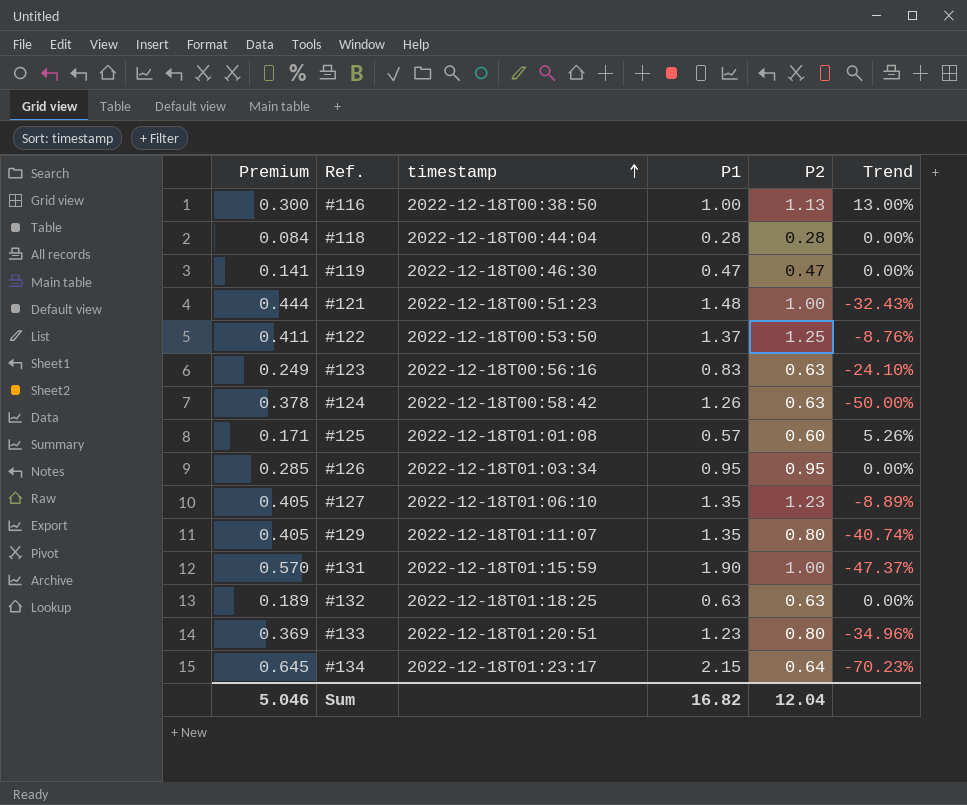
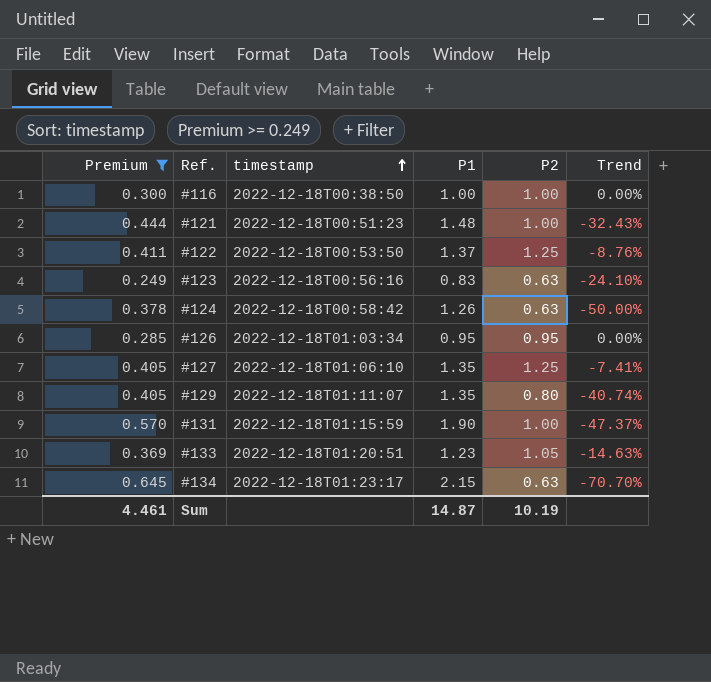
filter: none -> Premium >= 0.249
#116 | P2: 1.13 -> 1.00
#116 | Trend: 13.00% -> 0.00%
#127 | P2: 1.23 -> 1.25
#127 | Trend: -8.89% -> -7.41%
#133 | P2: 0.80 -> 1.05
#133 | Trend: -34.96% -> -14.63%
#134 | P2: 0.64 -> 0.63
#134 | Trend: -70.23% -> -70.70%
Sum | Premium: 5.046 -> 4.461
Sum | P1: 16.82 -> 14.87
Sum | P2: 12.04 -> 10.19

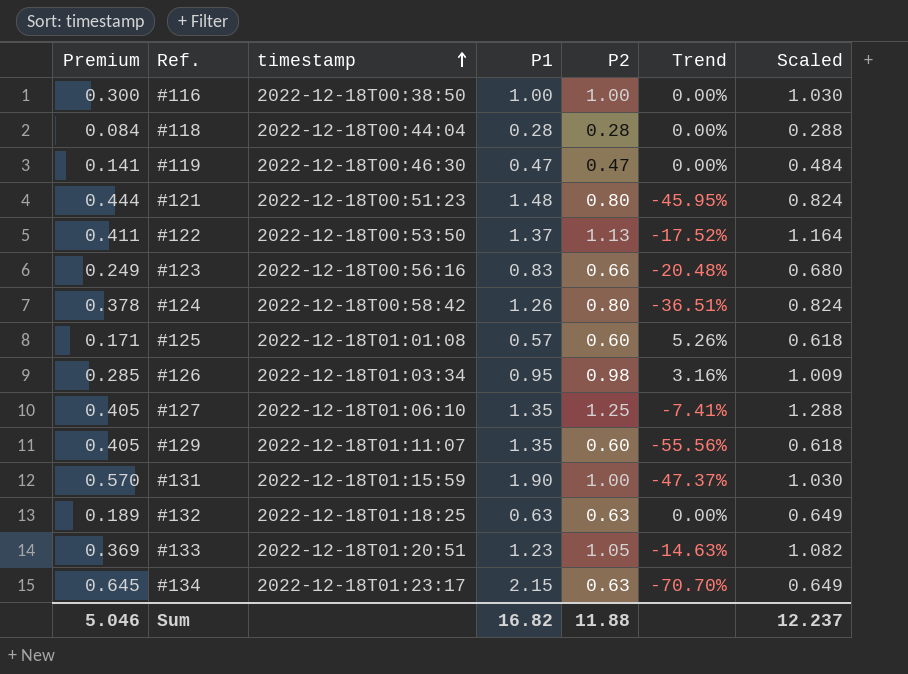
filter: Premium >= 0.249 -> none
column Scaled | formula: none -> [P2] * 1.03
#121 | P2: 1.00 -> 0.80
#121 | Trend: -32.43% -> -45.95%
#122 | P2: 1.25 -> 1.13
#122 | Trend: -8.76% -> -17.52%
#123 | P2: 0.63 -> 0.66
#123 | Trend: -24.10% -> -20.48%
#124 | P2: 0.63 -> 0.80
#124 | Trend: -50.00% -> -36.51%
#126 | P2: 0.95 -> 0.98
#126 | Trend: 0.00% -> 3.16%
#129 | P2: 0.80 -> 0.60
#129 | Trend: -40.74% -> -55.56%
Sum | Premium: 4.461 -> 5.046
Sum | P1: 14.87 -> 16.82
Sum | P2: 10.19 -> 11.88

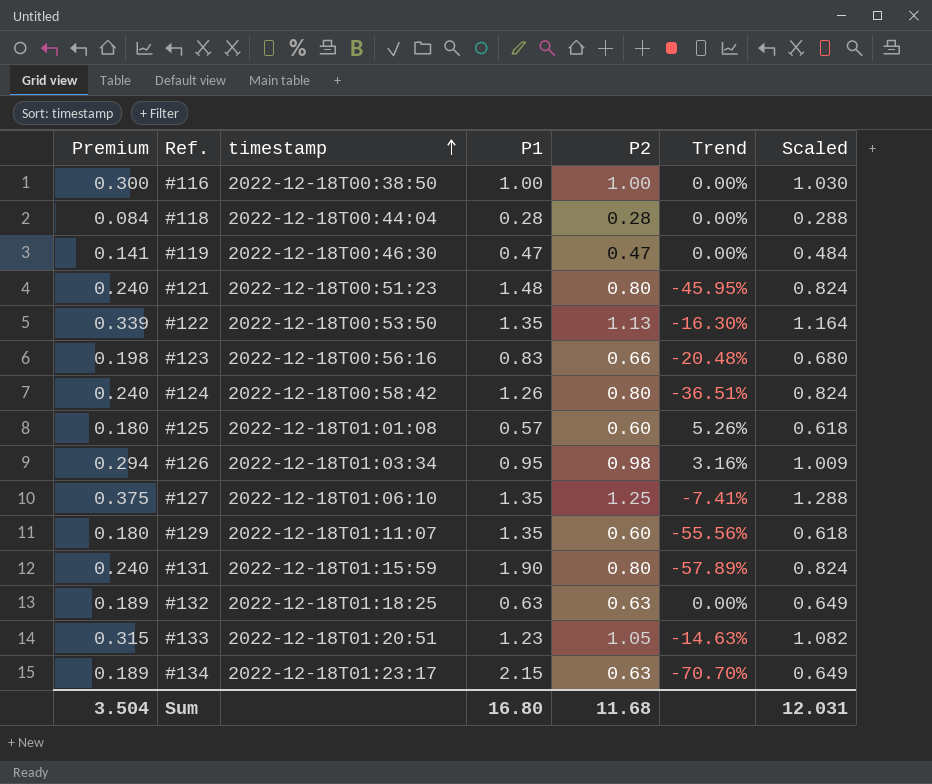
column Premium | formula: [P1] * 0.3 -> [P2] * 0.3
#122 | P1: 1.37 -> 1.35
#122 | Trend: -17.52% -> -16.30%
#131 | P2: 1.00 -> 0.80
#131 | Trend: -47.37% -> -57.89%
#131 | Scaled: 1.030 -> 0.824
Sum | Premium: 5.046 -> 3.504
Sum | P1: 16.82 -> 16.80
Sum | P2: 11.88 -> 11.68
Sum | Scaled: 12.237 -> 12.031

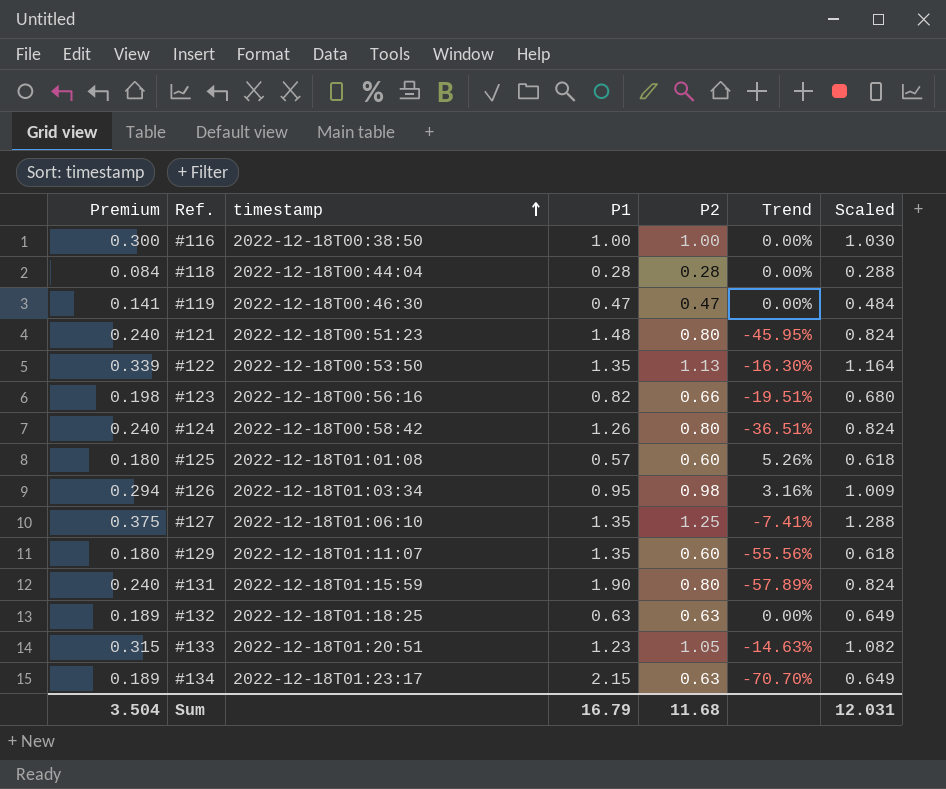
#123 | P1: 0.83 -> 0.82
#123 | Trend: -20.48% -> -19.51%
Sum | P1: 16.80 -> 16.79

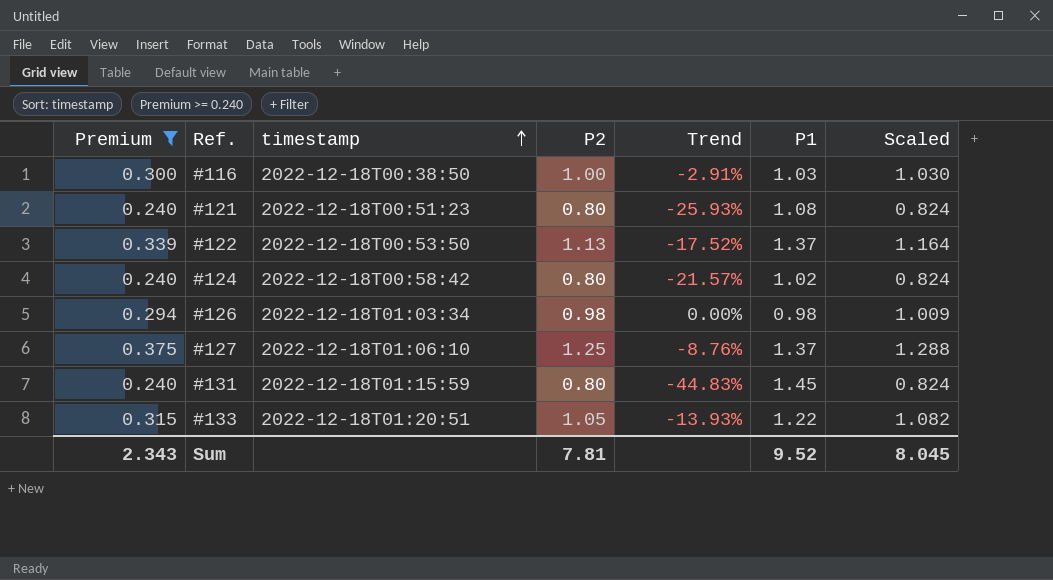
filter: none -> Premium >= 0.240
column P1 | position: 4 -> 6
#116 | Trend: 0.00% -> -2.91%
#116 | P1: 1.00 -> 1.03
#121 | Trend: -45.95% -> -25.93%
#121 | P1: 1.48 -> 1.08
#122 | Trend: -16.30% -> -17.52%
#122 | P1: 1.35 -> 1.37
#124 | Trend: -36.51% -> -21.57%
#124 | P1: 1.26 -> 1.02
#126 | Trend: 3.16% -> 0.00%
#126 | P1: 0.95 -> 0.98
#127 | Trend: -7.41% -> -8.76%
#127 | P1: 1.35 -> 1.37
#131 | Trend: -57.89% -> -44.83%
#131 | P1: 1.90 -> 1.45
#133 | Trend: -14.63% -> -13.93%
#133 | P1: 1.23 -> 1.22
Sum | Premium: 3.504 -> 2.343
Sum | P2: 11.68 -> 7.81
Sum | P1: 16.79 -> 9.52
Sum | Scaled: 12.031 -> 8.045

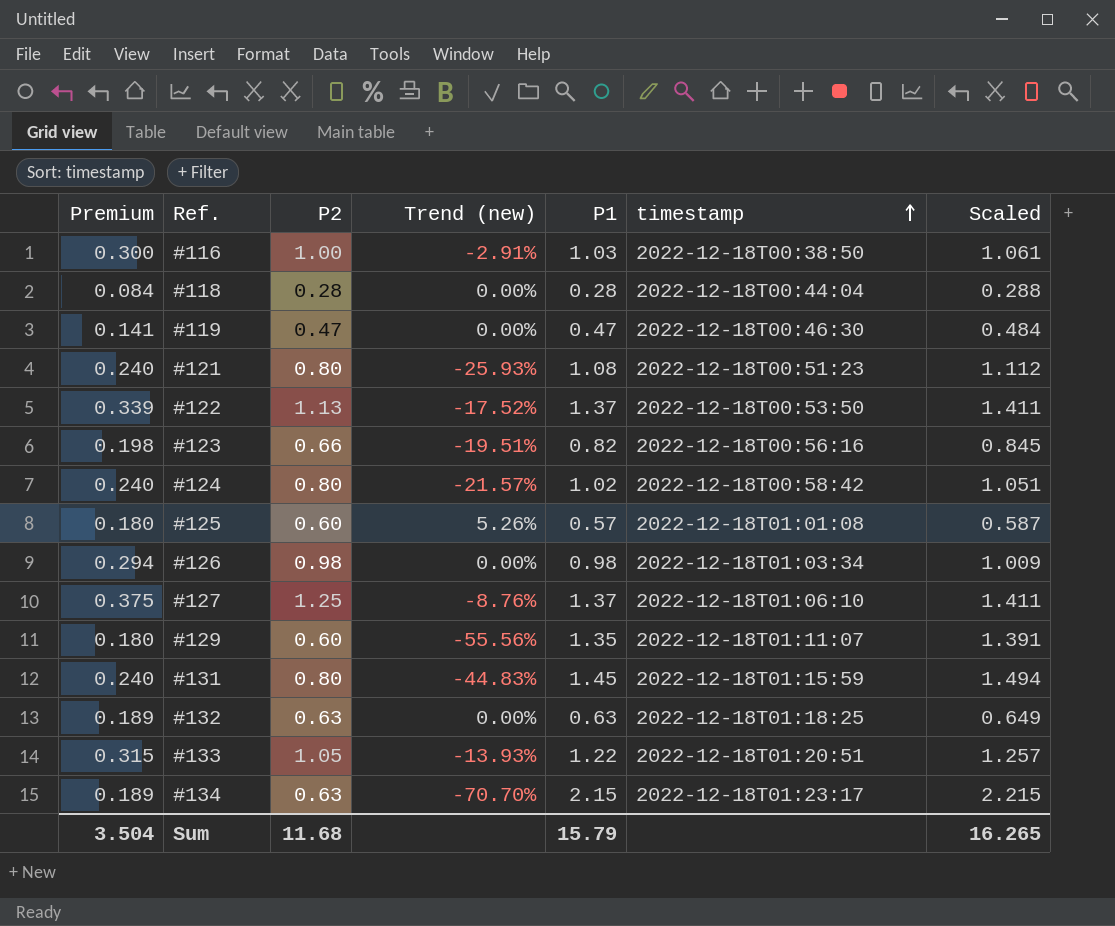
filter: Premium >= 0.240 -> none
column name: Trend -> Trend (new)
column timestamp | position: 3 -> 6
column Scaled | formula: [P2] * 1.03 -> [P1] * 1.03
Sum | Premium: 2.343 -> 3.504
Sum | P2: 7.81 -> 11.68
Sum | P1: 9.52 -> 15.79
Sum | Scaled: 8.045 -> 16.265

